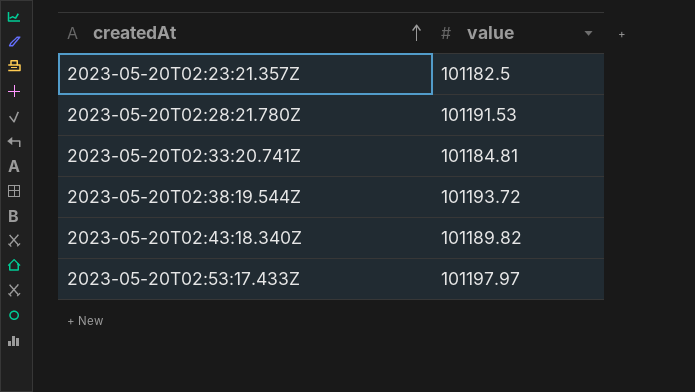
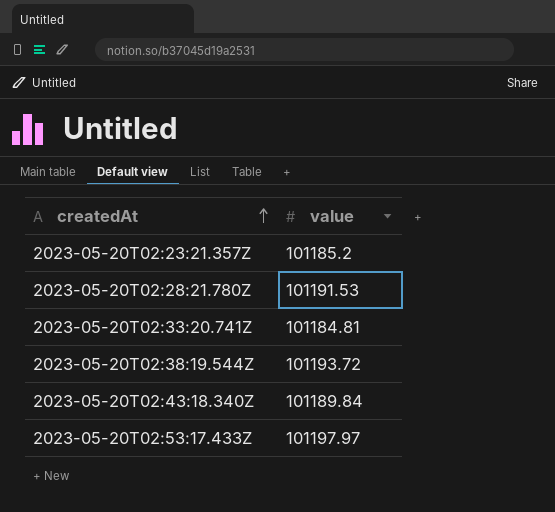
2023-05-20T02:23:21.357Z | value: 101182.5 -> 101185.2
2023-05-20T02:43:18.340Z | value: 101189.82 -> 101189.84

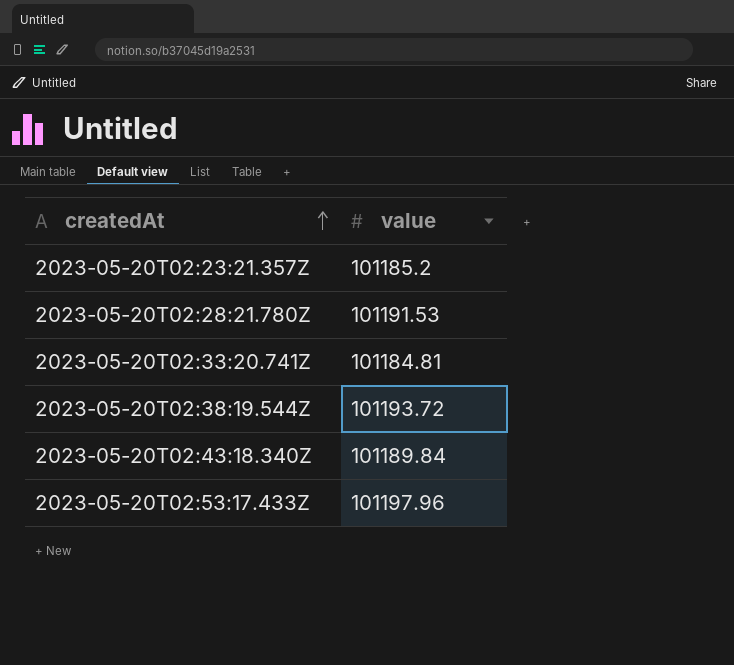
2023-05-20T02:53:17.433Z | value: 101197.97 -> 101197.96

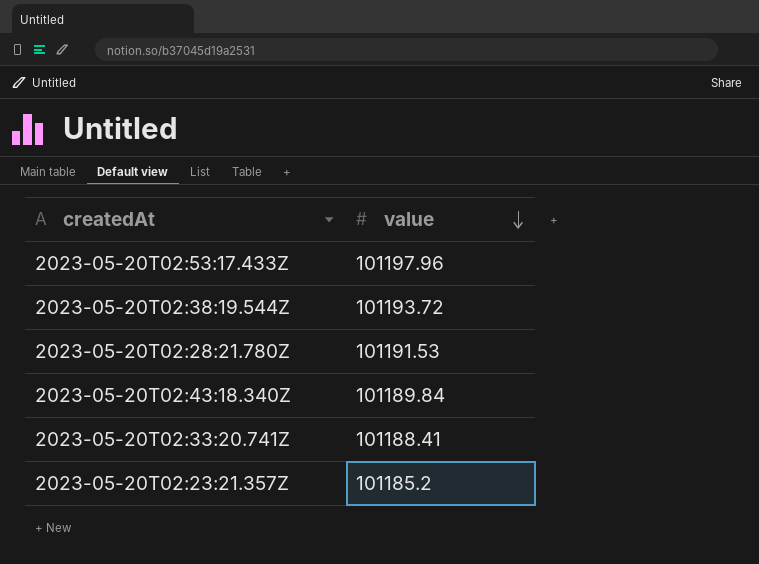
row order: createdAt ascending -> value descending
2023-05-20T02:33:20.741Z | value: 101184.81 -> 101188.41

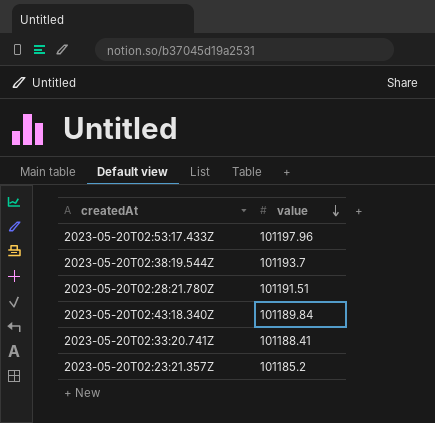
2023-05-20T02:38:19.544Z | value: 101193.72 -> 101193.7
2023-05-20T02:28:21.780Z | value: 101191.53 -> 101191.51

